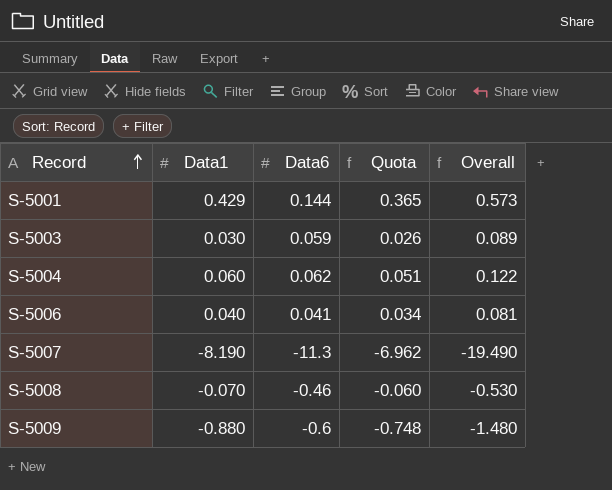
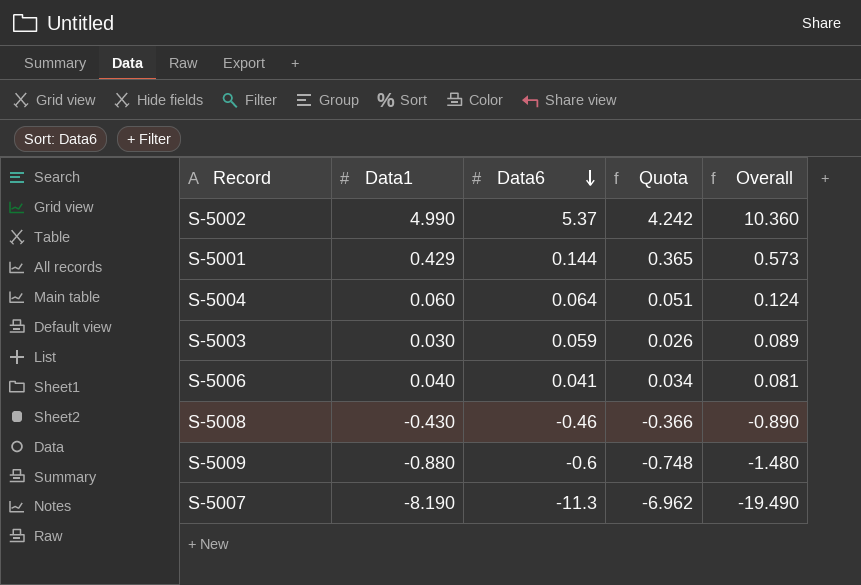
row order: Record ascending -> Data6 descending
row S-5002: none -> 4.990 | 5.37 | 4.242 | 10.360
S-5004 | Data6: 0.062 -> 0.064
S-5004 | Overall: 0.122 -> 0.124
S-5008 | Data1: -0.070 -> -0.430
S-5008 | Quota: -0.060 -> -0.366
S-5008 | Overall: -0.530 -> -0.890

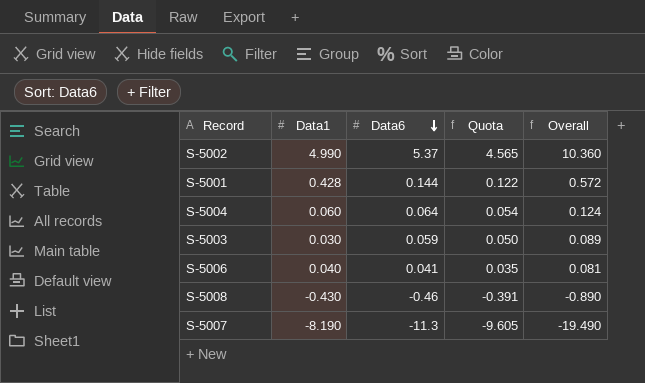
column Quota | formula: [Data1] * 0.85 -> [Data6] * 0.85
row S-5009: -0.880 | -0.6 | -0.748 | -1.480 -> none
S-5001 | Data1: 0.429 -> 0.428
S-5001 | Overall: 0.573 -> 0.572

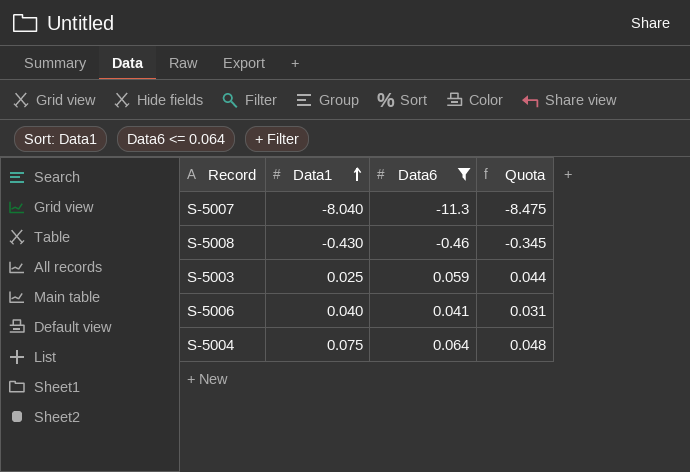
filter: none -> Data6 <= 0.064
row order: Data6 descending -> Data1 ascending
column Overall | formula: [Data1] + [Data6] -> none
column Quota | formula: [Data6] * 0.85 -> [Data6] * 0.75
S-5007 | Data1: -8.190 -> -8.040
S-5003 | Data1: 0.030 -> 0.025
S-5004 | Data1: 0.060 -> 0.075

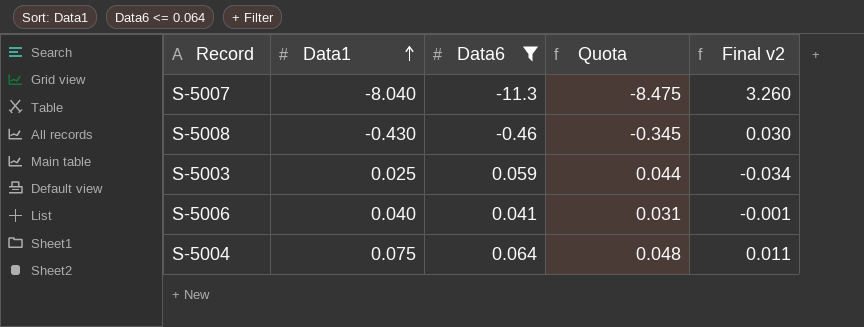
column Final v2 | formula: none -> [Data1] - [Data6]

